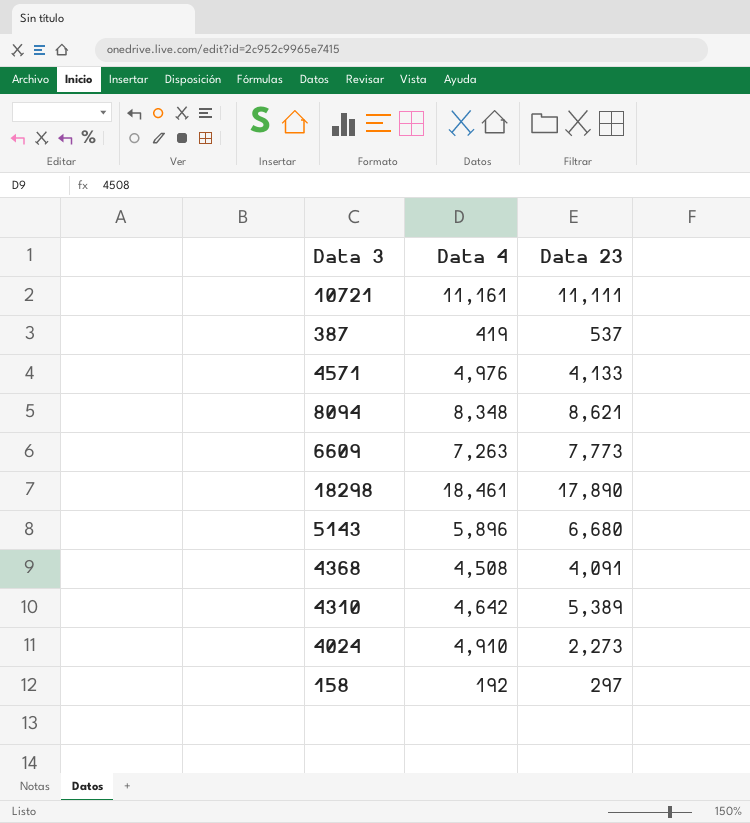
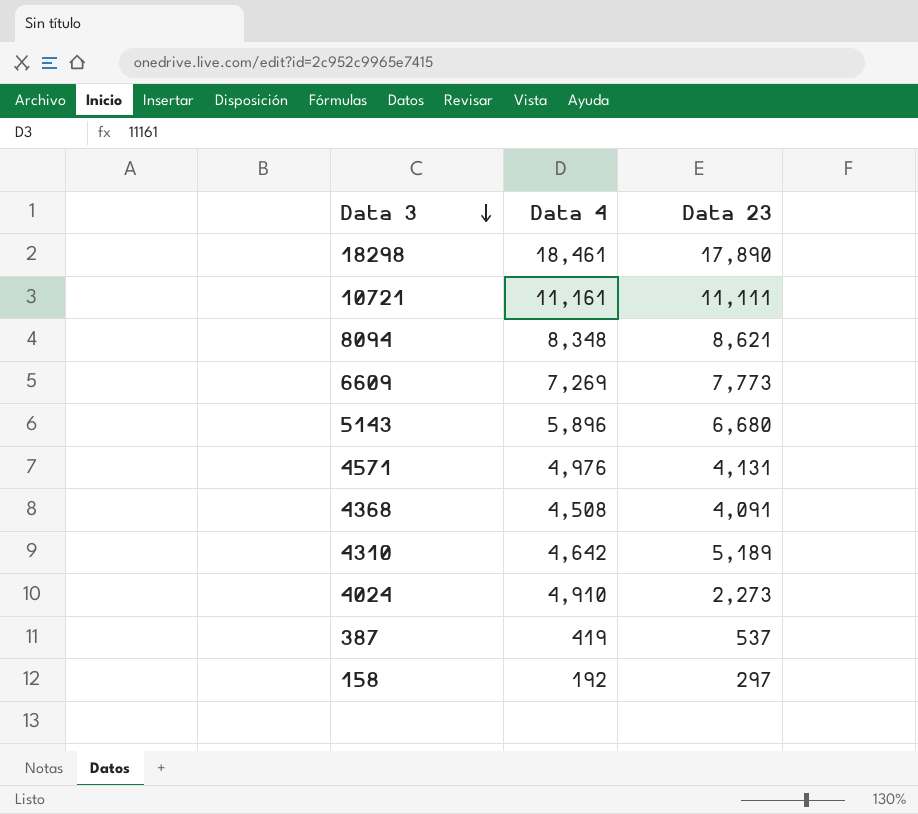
row order: none -> Data 3 descending
6609 | Data 4: 7,263 -> 7,269
4571 | Data 23: 4,133 -> 4,131
4310 | Data 23: 5,389 -> 5,189

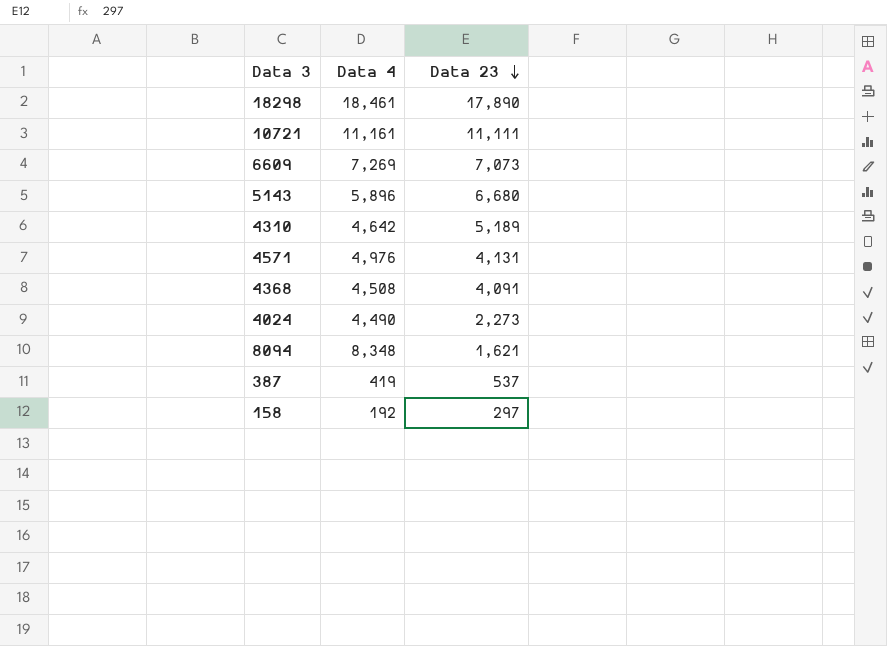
row order: Data 3 descending -> Data 23 descending
6609 | Data 23: 7,773 -> 7,073
4024 | Data 4: 4,910 -> 4,490
8094 | Data 23: 8,621 -> 1,621

